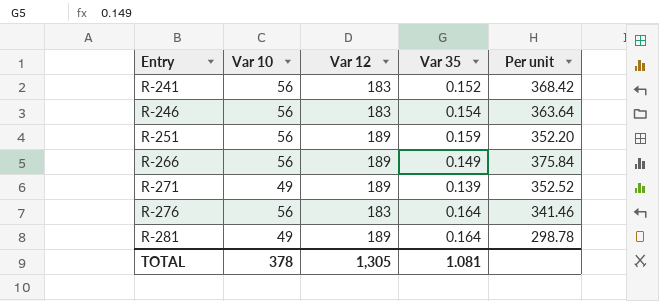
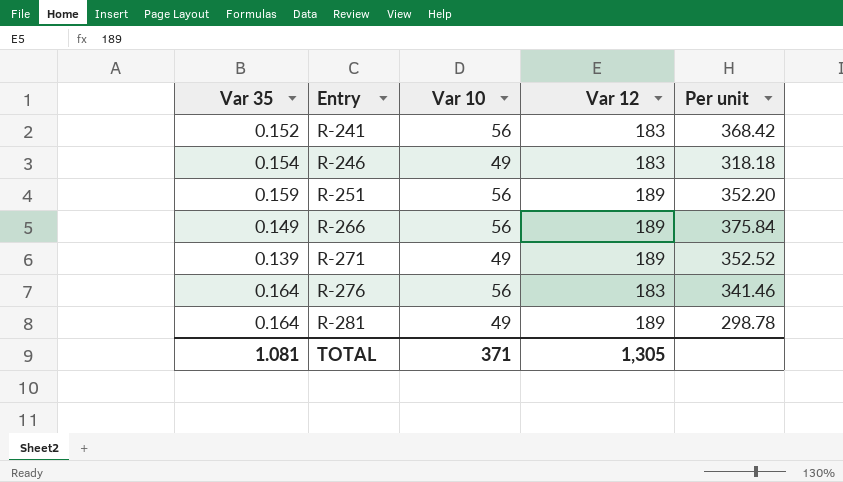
column Var 35 | position: 4 -> 1
R-246 | Var 10: 56 -> 49
R-246 | Per unit: 363.64 -> 318.18
TOTAL | Var 10: 378 -> 371

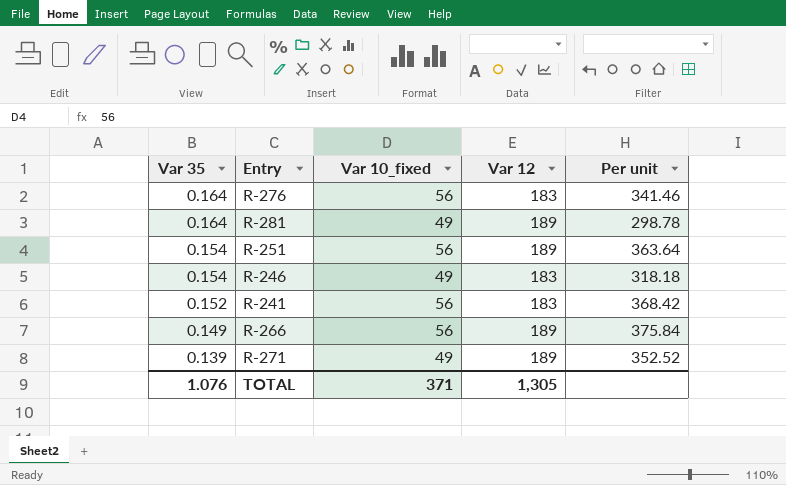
row order: Entry ascending -> Var 35 descending
column name: Var 10 -> Var 10_fixed
R-251 | Var 35: 0.159 -> 0.154
R-251 | Per unit: 352.20 -> 363.64
TOTAL | Var 35: 1.081 -> 1.076

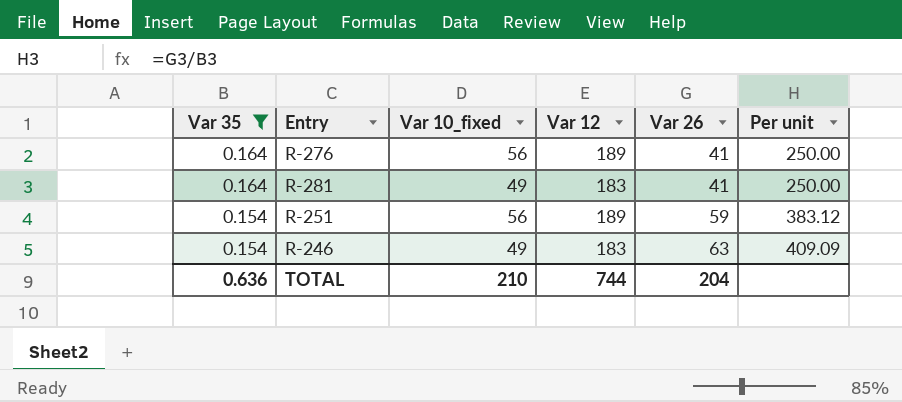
filter: none -> Var 35 >= 0.154
column Var 26 | position: none -> 5
column Per unit | formula: [Var 10_fixed] / [Var 35] -> [Var 26] / [Var 35]
R-276 | Var 12: 183 -> 189
R-281 | Var 12: 189 -> 183
TOTAL | Var 35: 1.076 -> 0.636
TOTAL | Var 10_fixed: 371 -> 210
TOTAL | Var 12: 1,305 -> 744

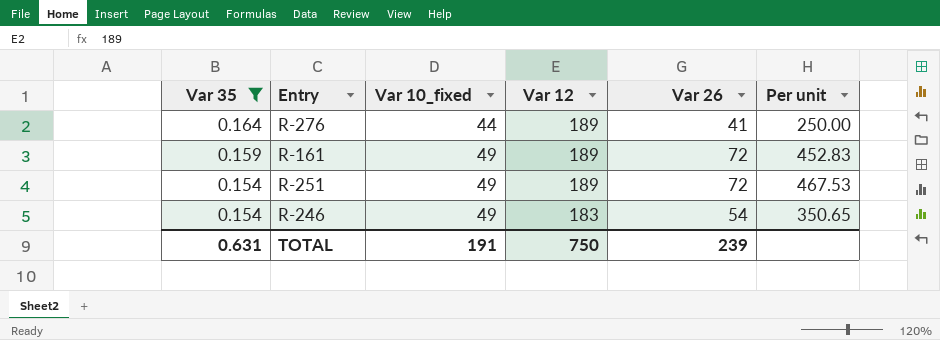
row R-281: 0.164 | 49 | 183 | 41 | 250.00 -> none
R-276 | Var 10_fixed: 56 -> 44
row R-161: none -> 0.159 | 49 | 189 | 72 | 452.83
R-251 | Var 10_fixed: 56 -> 49
R-251 | Var 26: 59 -> 72
R-251 | Per unit: 383.12 -> 467.53
R-246 | Var 26: 63 -> 54
R-246 | Per unit: 409.09 -> 350.65
TOTAL | Var 35: 0.636 -> 0.631
TOTAL | Var 10_fixed: 210 -> 191
TOTAL | Var 12: 744 -> 750
TOTAL | Var 26: 204 -> 239

